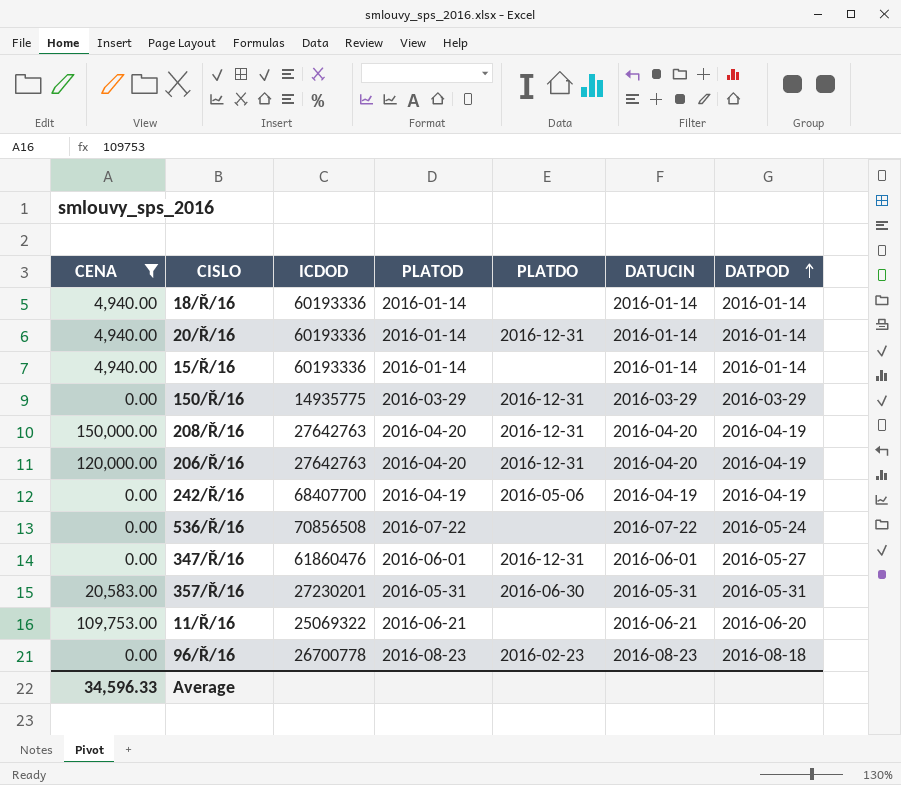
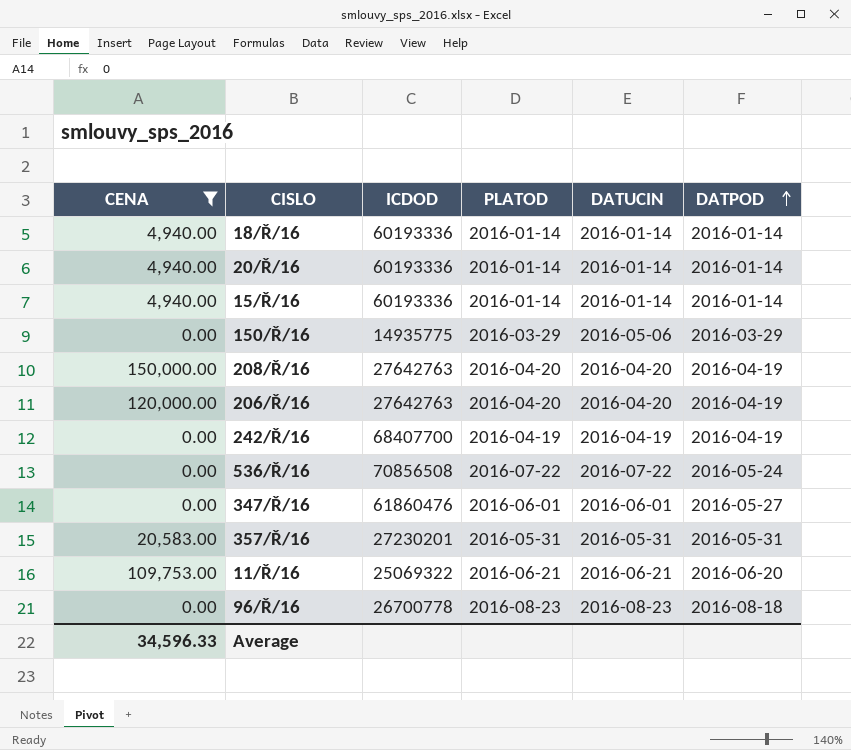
column PLATDO | position: 5 -> none
150/Ř/16 | DATUCIN: 2016-03-29 -> 2016-05-06

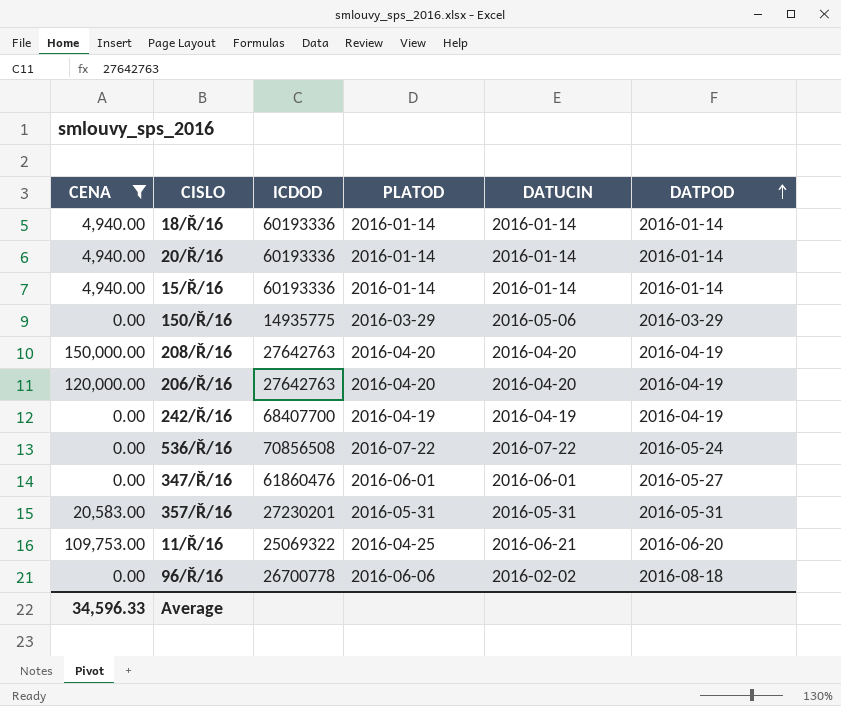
11/Ř/16 | PLATOD: 2016-06-21 -> 2016-04-25
96/Ř/16 | PLATOD: 2016-08-23 -> 2016-06-06
96/Ř/16 | DATUCIN: 2016-08-23 -> 2016-02-02

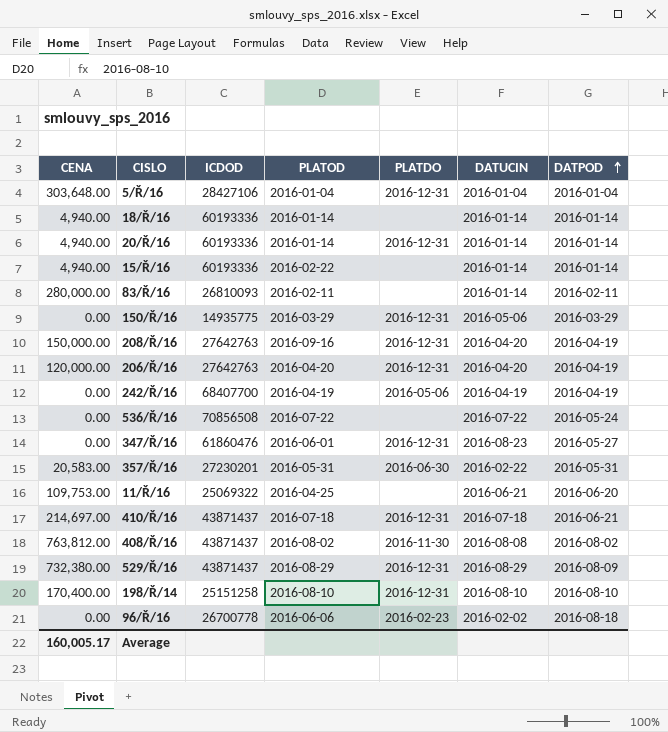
filter: CENA <= 150,000.00 -> none
column PLATDO | position: none -> 5
15/Ř/16 | PLATOD: 2016-01-14 -> 2016-02-22
208/Ř/16 | PLATOD: 2016-04-20 -> 2016-09-16
347/Ř/16 | DATUCIN: 2016-06-01 -> 2016-08-23
357/Ř/16 | DATUCIN: 2016-05-31 -> 2016-02-22
Average | CENA: 34,596.33 -> 160,005.17

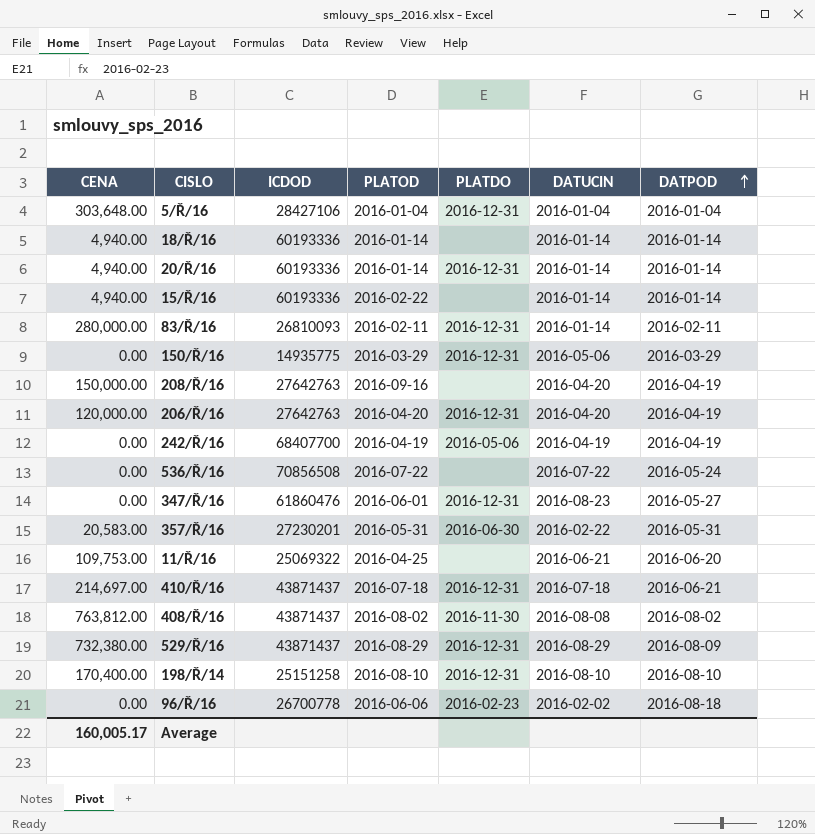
83/Ř/16 | PLATDO: none -> 2016-12-31
208/Ř/16 | PLATDO: 2016-12-31 -> none

